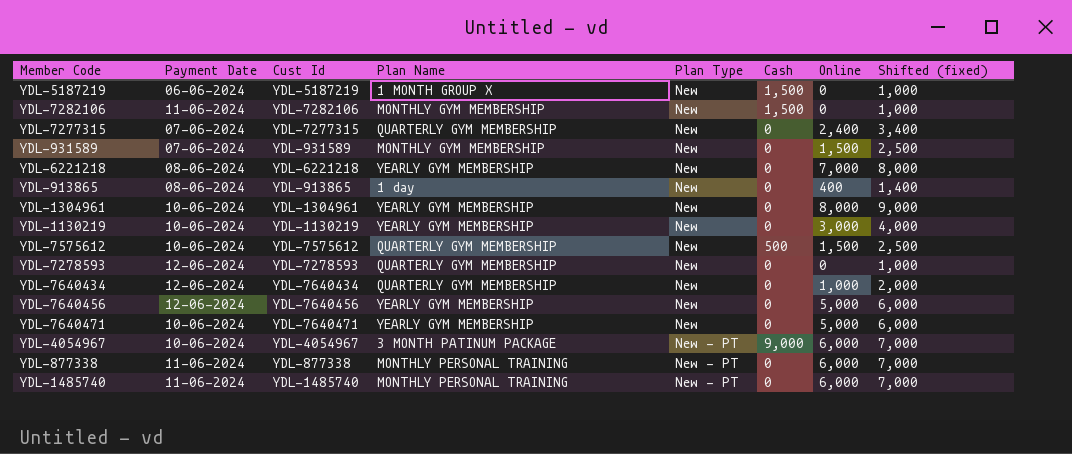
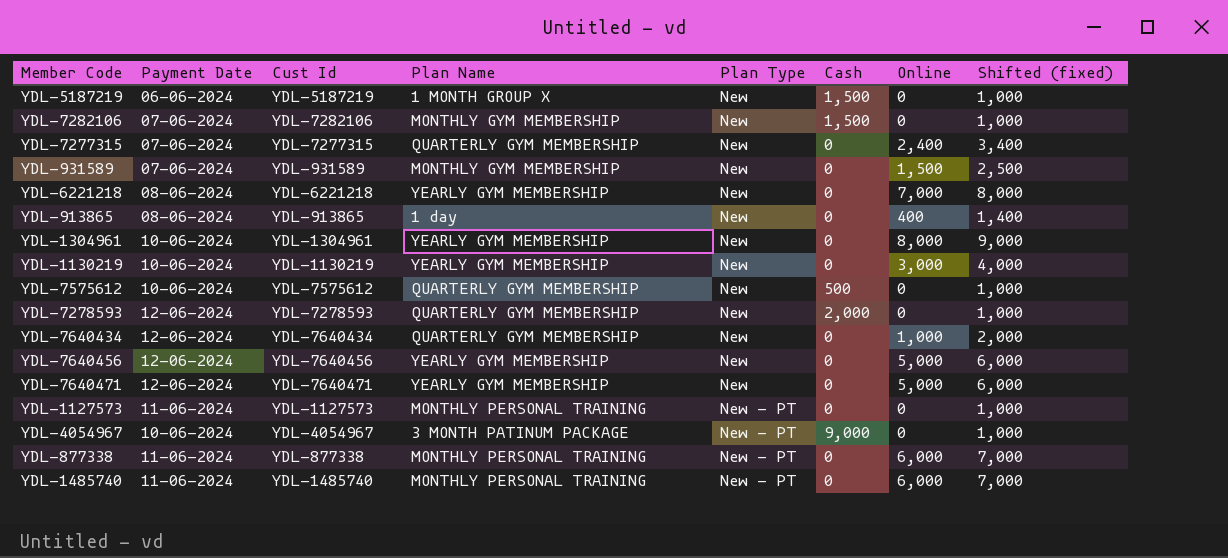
YDL-7282106 | Payment Date: 11-06-2024 -> 07-06-2024
YDL-7575612 | Online: 1,500 -> 0
YDL-7575612 | Shifted (fixed): 2,500 -> 1,000
YDL-7278593 | Cash: 0 -> 2,000
YDL-7640471 | Payment Date: 10-06-2024 -> 12-06-2024
row YDL-1127573: none -> 11-06-2024 | YDL-1127573 | MONTHLY PERSONAL TRAINING | New - PT | 0 | 0 | 1,000
YDL-4054967 | Online: 6,000 -> 0
YDL-4054967 | Shifted (fixed): 7,000 -> 1,000

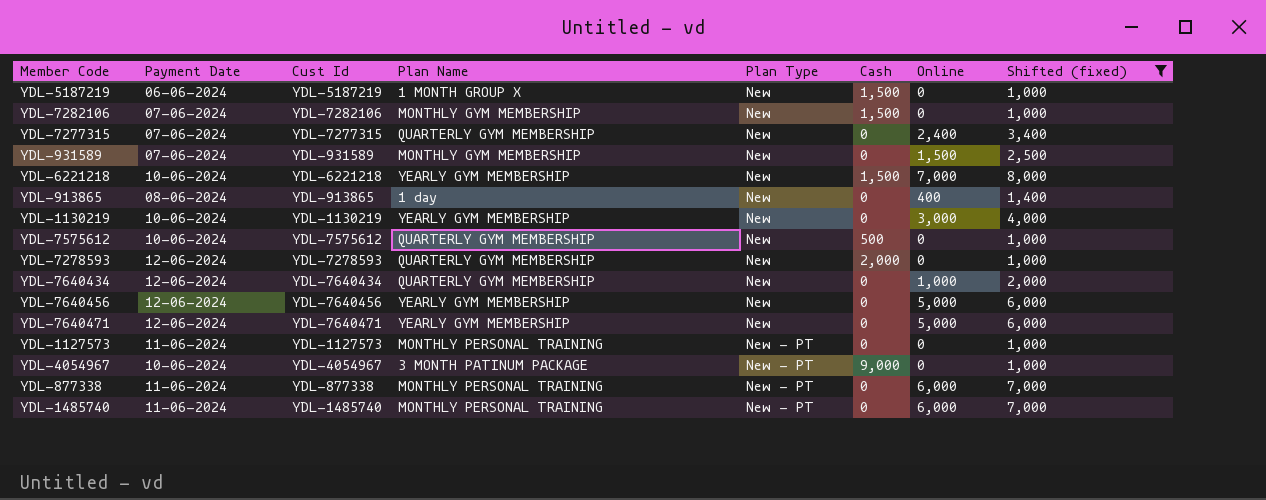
filter: none -> Shifted (fixed) != 9,000
YDL-6221218 | Payment Date: 08-06-2024 -> 10-06-2024
YDL-6221218 | Cash: 0 -> 1,500

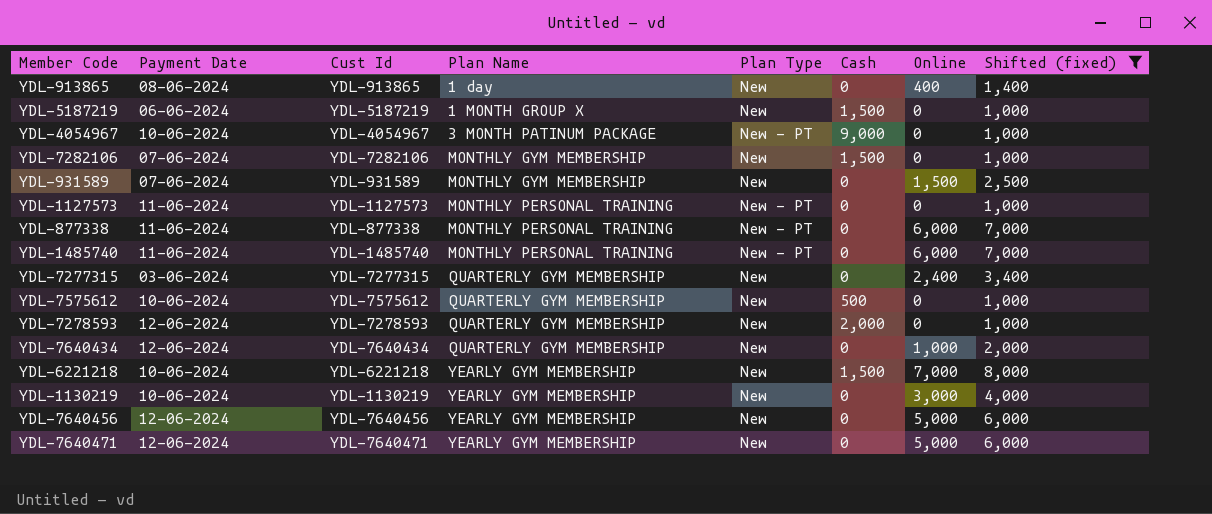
row order: Plan Type ascending -> Plan Name ascending
YDL-7277315 | Payment Date: 07-06-2024 -> 03-06-2024

